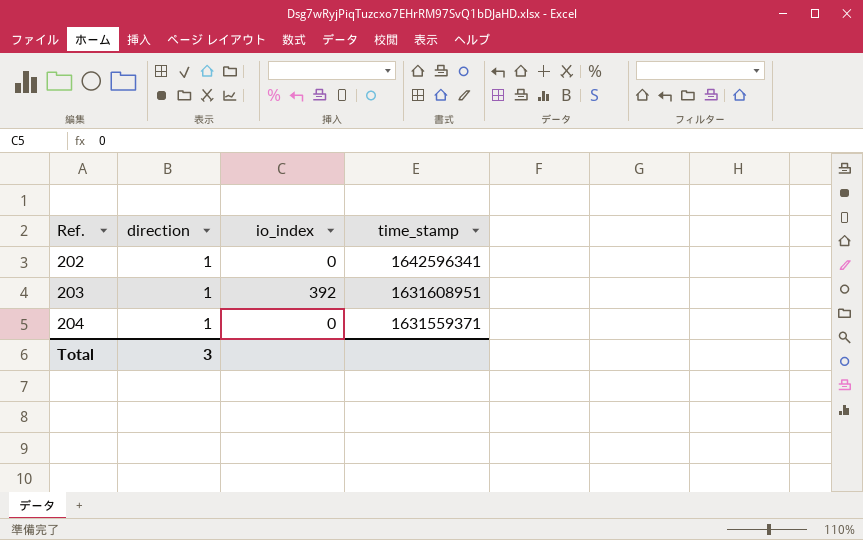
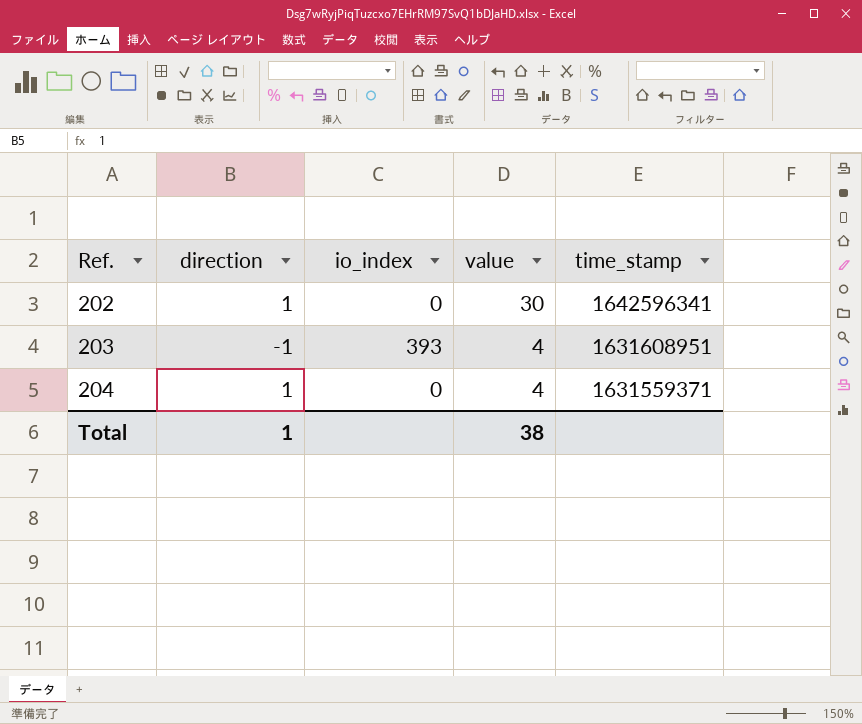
column value | position: none -> 4
203 | direction: 1 -> -1
203 | io_index: 392 -> 393
Total | direction: 3 -> 1

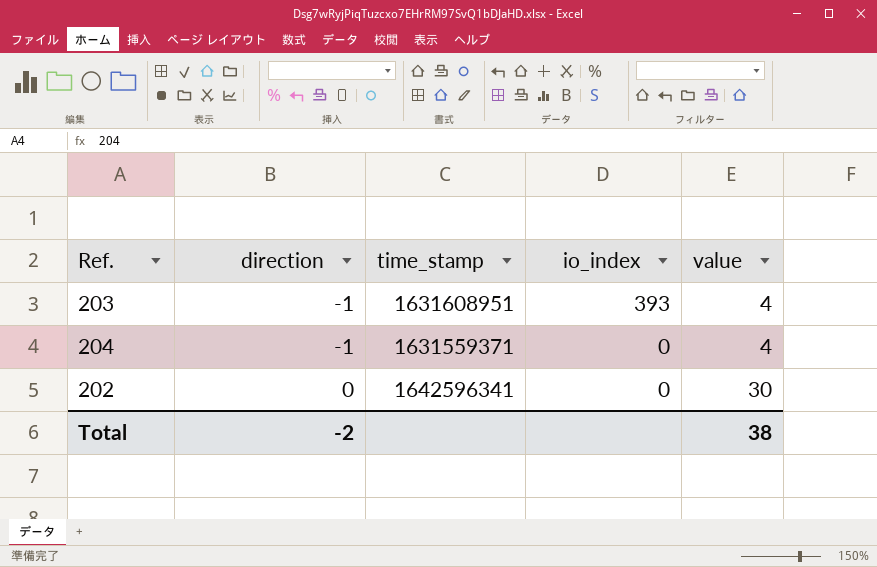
row order: Ref. ascending -> direction ascending
column time_stamp | position: 5 -> 3
204 | direction: 1 -> -1
202 | direction: 1 -> 0
Total | direction: 1 -> -2

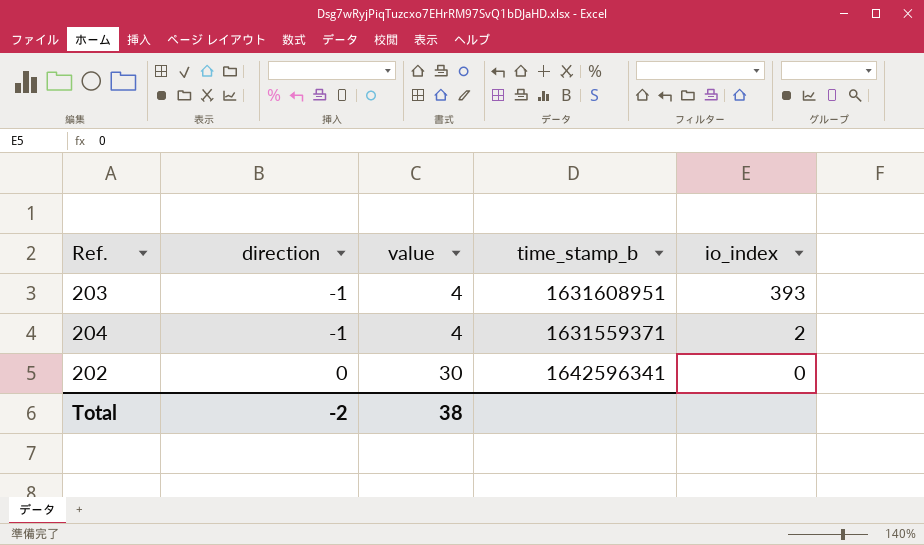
column value | position: 5 -> 3
column name: time_stamp -> time_stamp_b
204 | io_index: 0 -> 2

